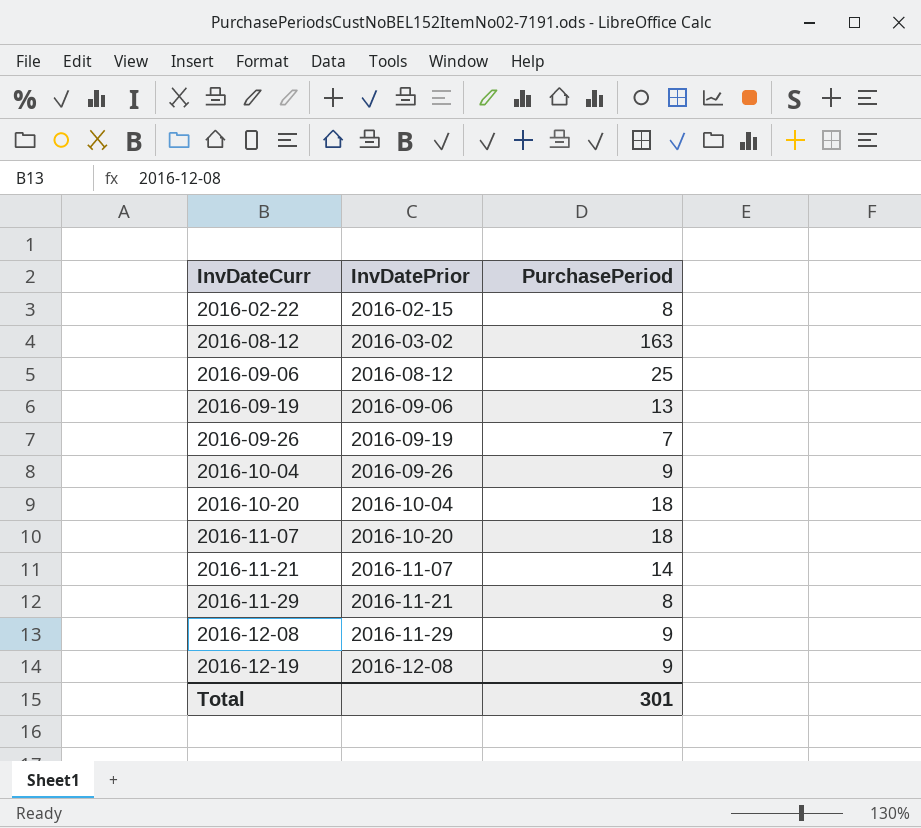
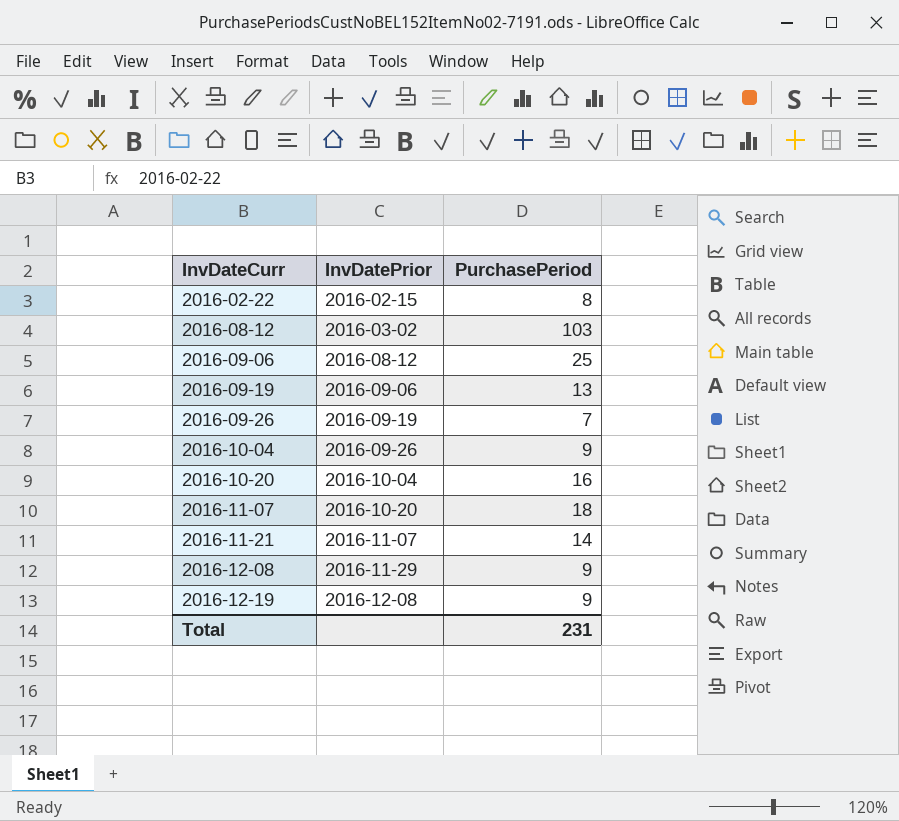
row 2016-11-29: 2016-11-21 | 8 -> none
2016-08-12 | PurchasePeriod: 163 -> 103
2016-10-20 | PurchasePeriod: 18 -> 16
Total | PurchasePeriod: 301 -> 231

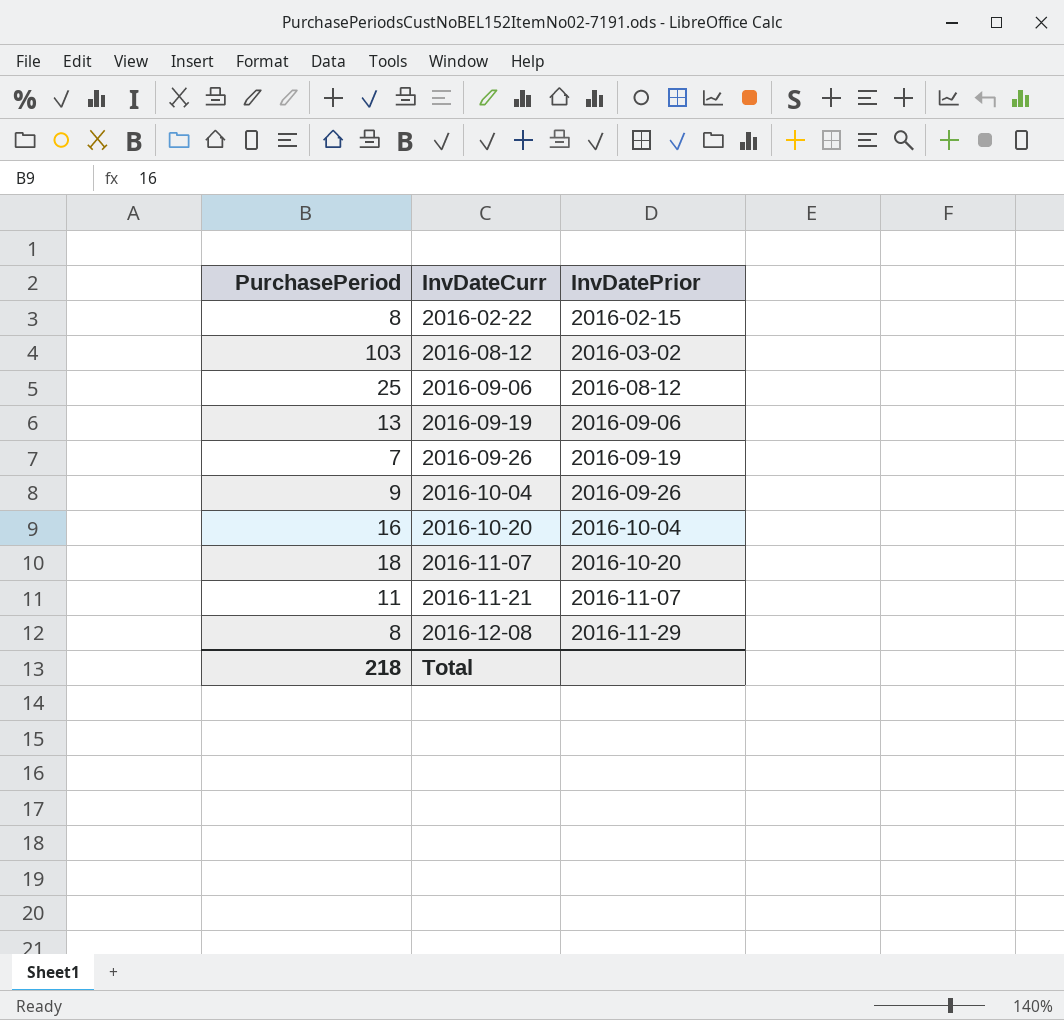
column PurchasePeriod | position: 3 -> 1
row 2016-12-19: 2016-12-08 | 9 -> none
2016-11-21 | PurchasePeriod: 14 -> 11
2016-12-08 | PurchasePeriod: 9 -> 8
Total | PurchasePeriod: 231 -> 218

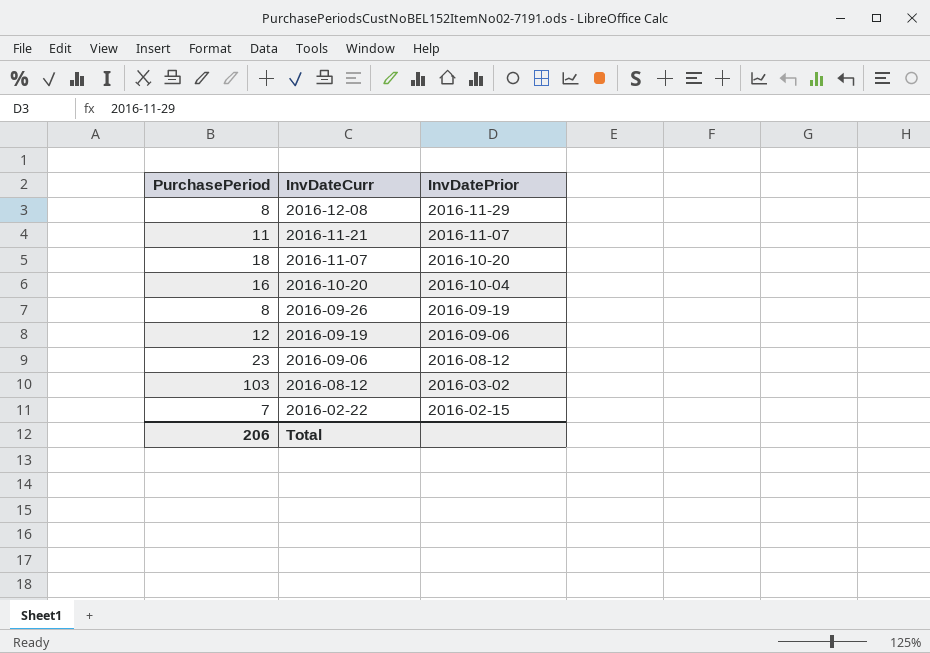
row order: InvDateCurr ascending -> InvDateCurr descending
row 2016-10-04: 9 | 2016-09-26 -> none
2016-09-26 | PurchasePeriod: 7 -> 8
2016-09-19 | PurchasePeriod: 13 -> 12
2016-09-06 | PurchasePeriod: 25 -> 23
2016-02-22 | PurchasePeriod: 8 -> 7
Total | PurchasePeriod: 218 -> 206

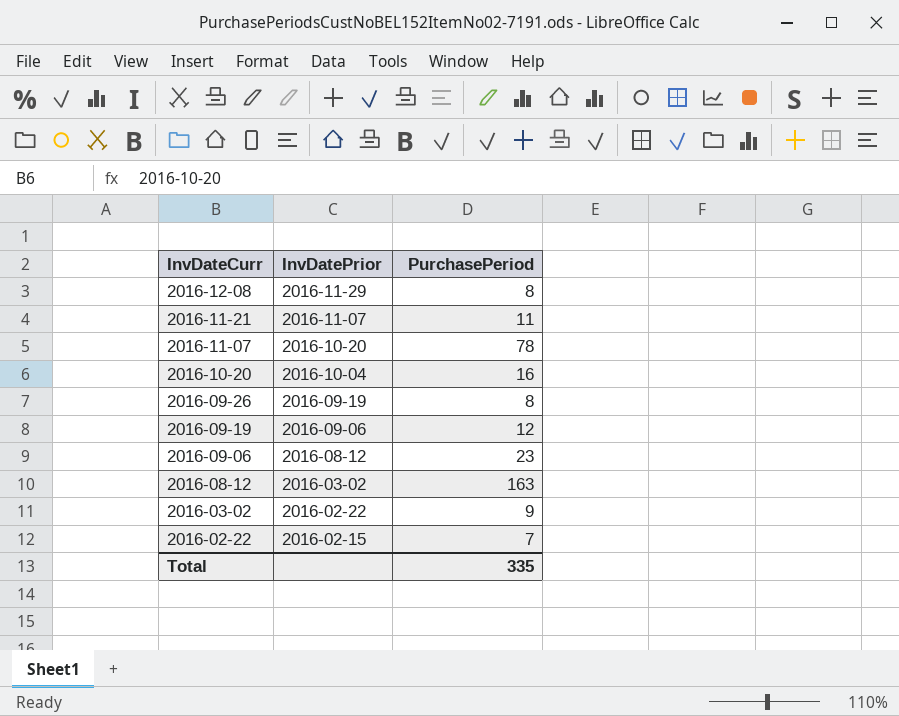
column PurchasePeriod | position: 1 -> 3
2016-11-07 | PurchasePeriod: 18 -> 78
2016-08-12 | PurchasePeriod: 103 -> 163
row 2016-03-02: none -> 2016-02-22 | 9
Total | PurchasePeriod: 206 -> 335

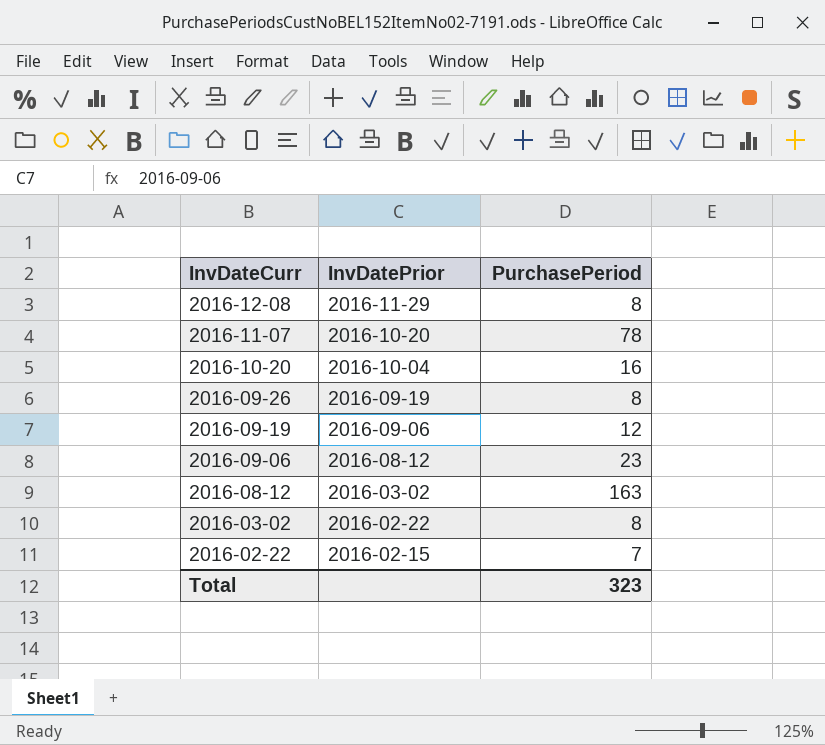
row 2016-11-21: 2016-11-07 | 11 -> none
2016-03-02 | PurchasePeriod: 9 -> 8
Total | PurchasePeriod: 335 -> 323

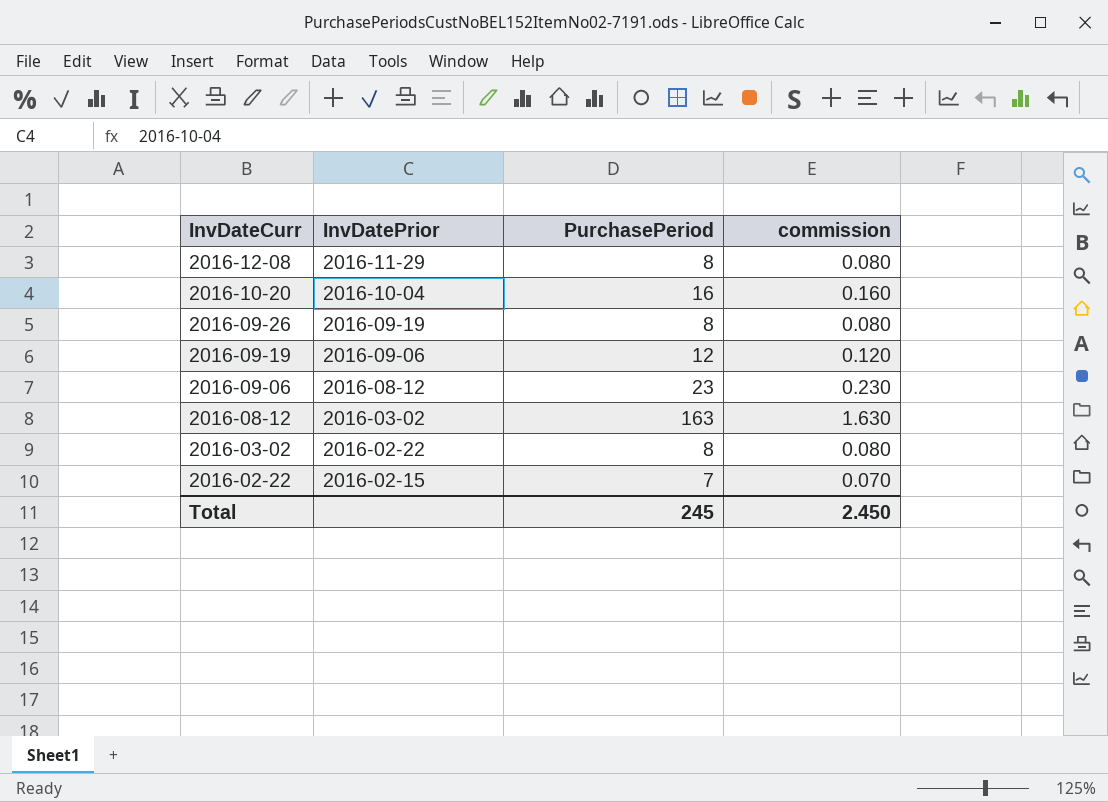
column commission | formula: none -> [PurchasePeriod] * 0.01
row 2016-11-07: 2016-10-20 | 78 -> none
Total | PurchasePeriod: 323 -> 245

